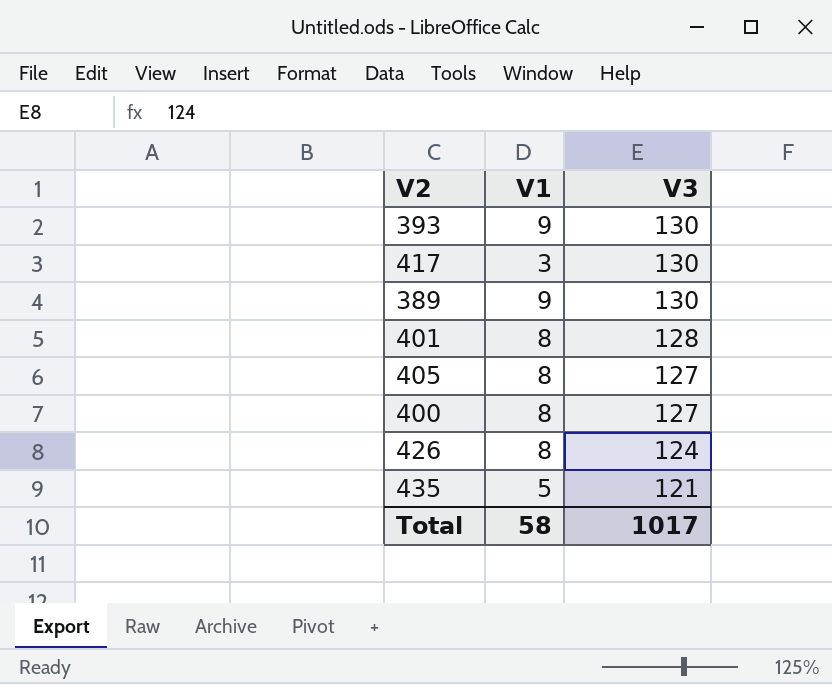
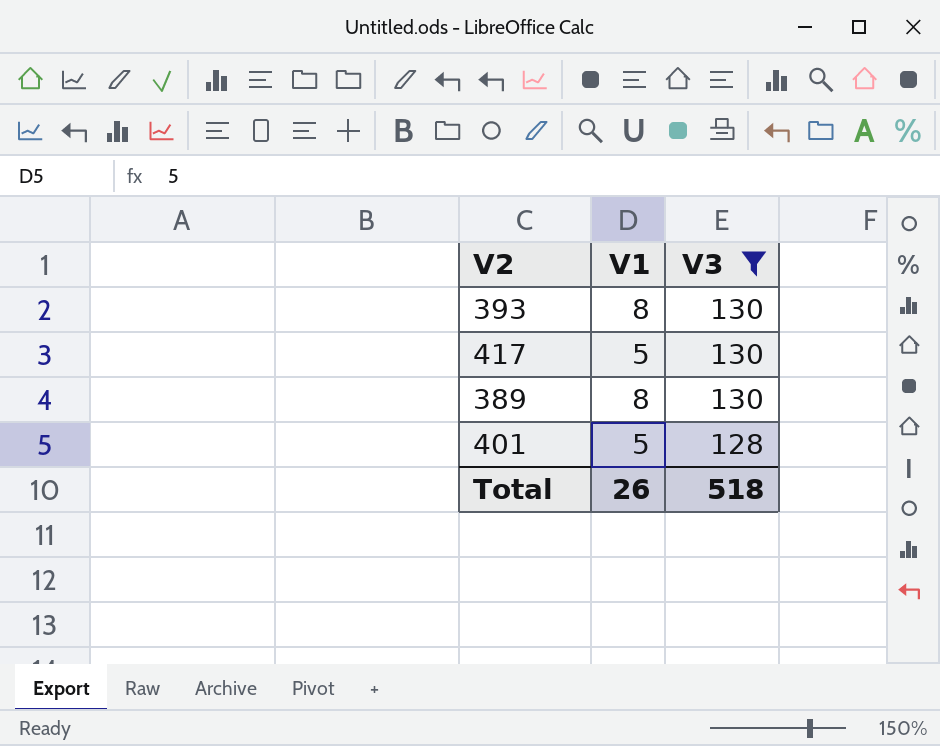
filter: none -> V3 >= 128
393 | V1: 9 -> 8
417 | V1: 3 -> 5
389 | V1: 9 -> 8
401 | V1: 8 -> 5
Total | V1: 58 -> 26
Total | V3: 1017 -> 518

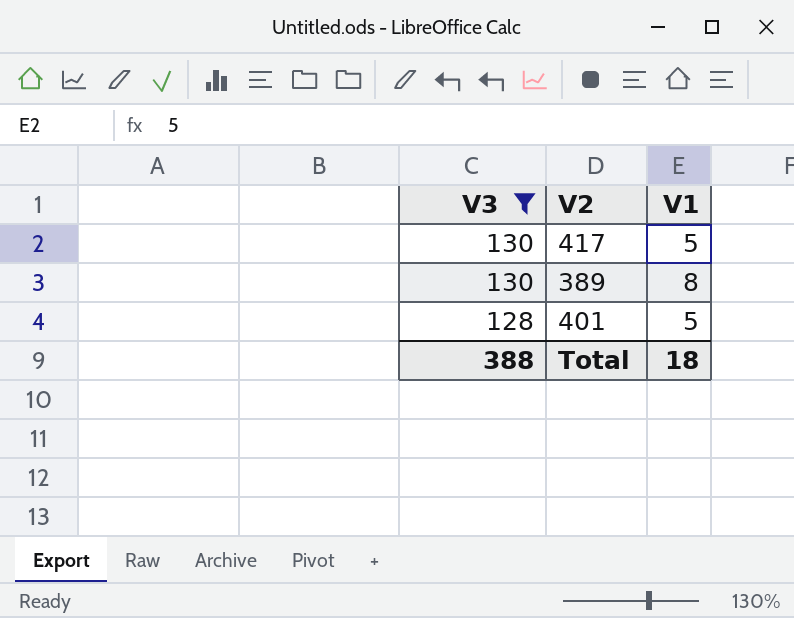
column V3 | position: 3 -> 1
row 393: 8 | 130 -> none
Total | V3: 518 -> 388
Total | V1: 26 -> 18

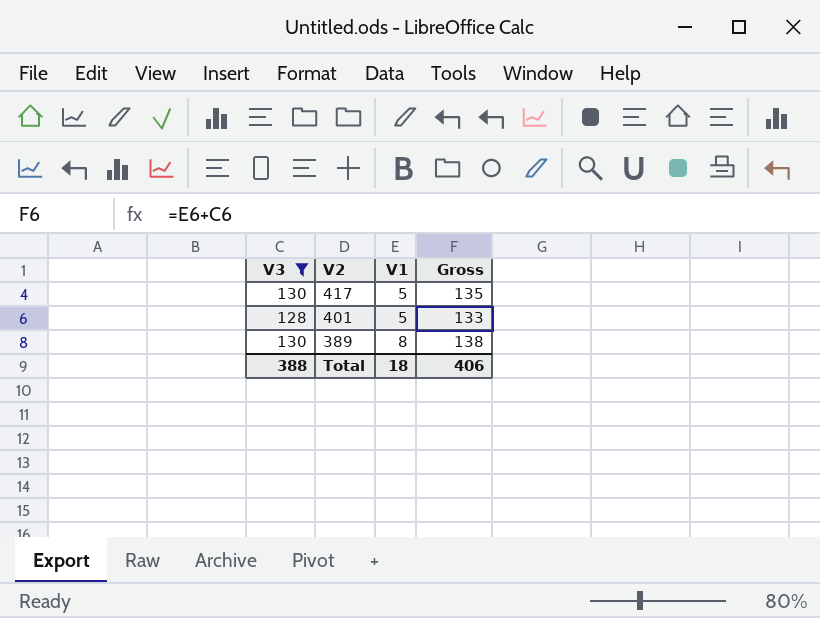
row order: V3 descending -> V2 descending
column Gross | formula: none -> [V3] + [V1]

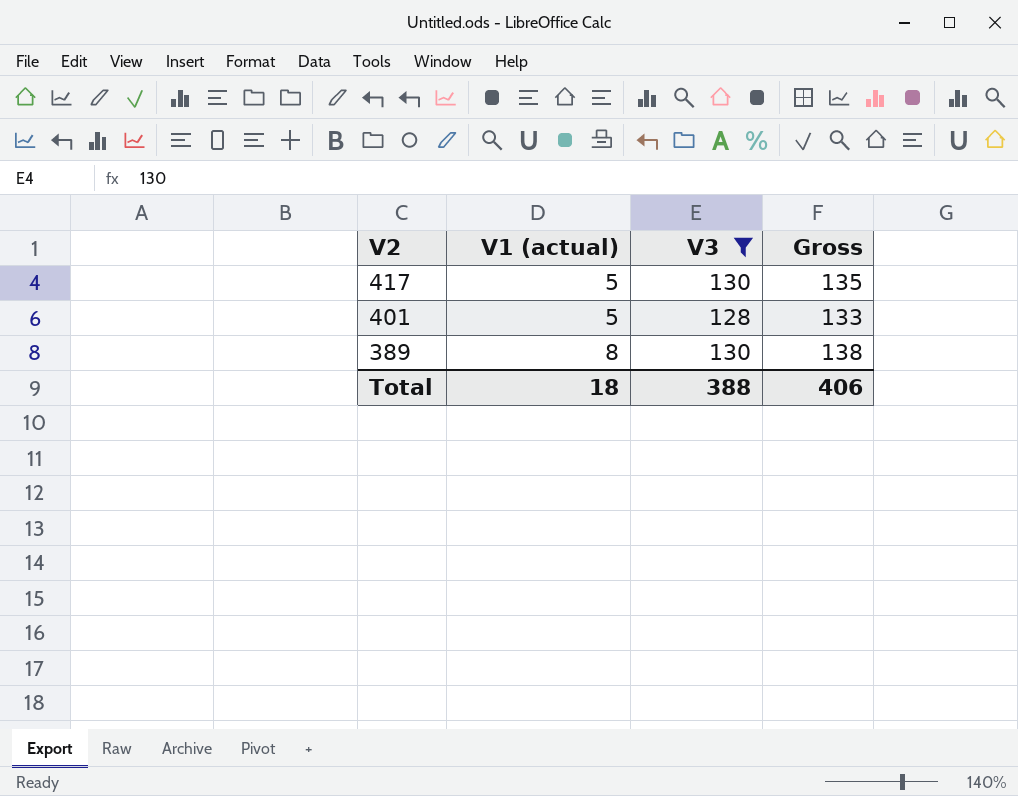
column name: V1 -> V1 (actual)
column V3 | position: 1 -> 3

